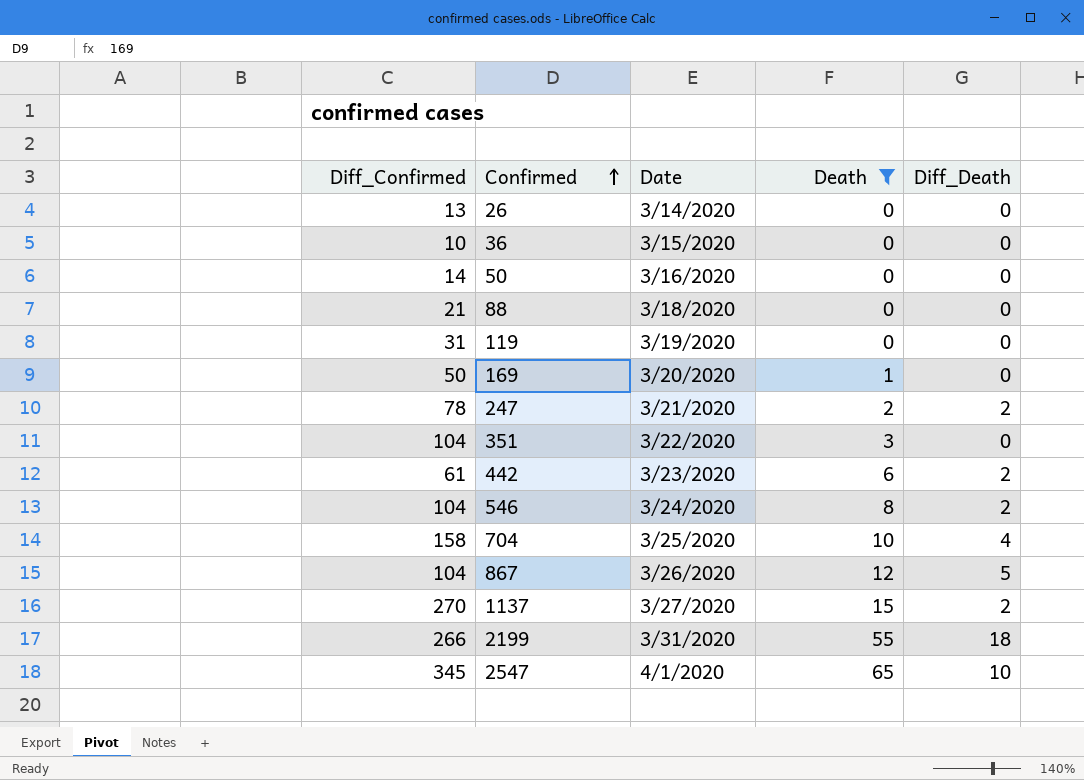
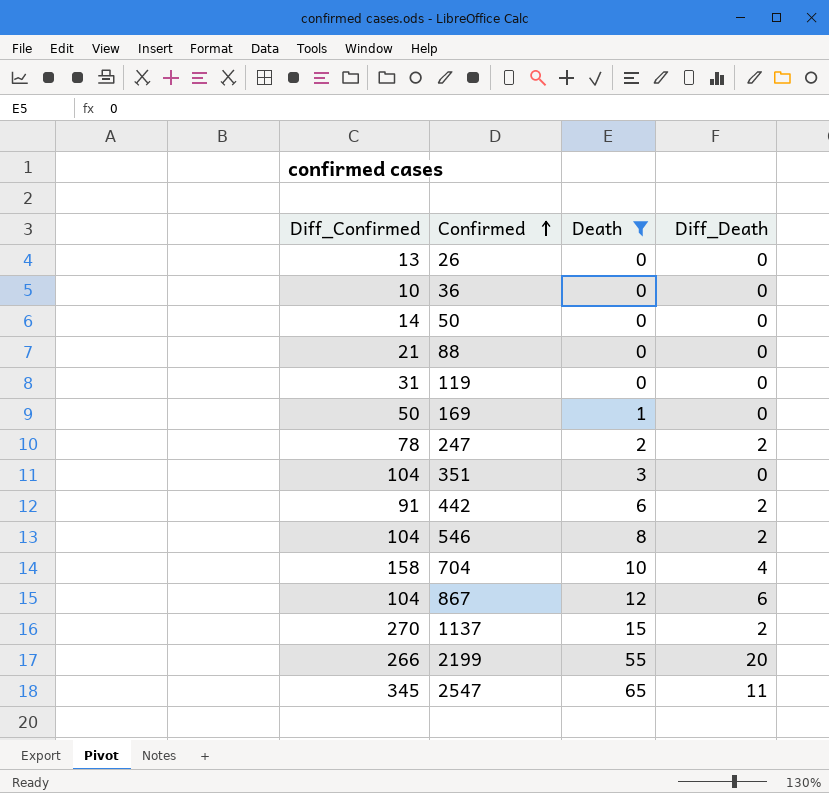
column Date | position: 3 -> none
442 | Diff_Confirmed: 61 -> 91
867 | Diff_Death: 5 -> 6
2199 | Diff_Death: 18 -> 20
2547 | Diff_Death: 10 -> 11

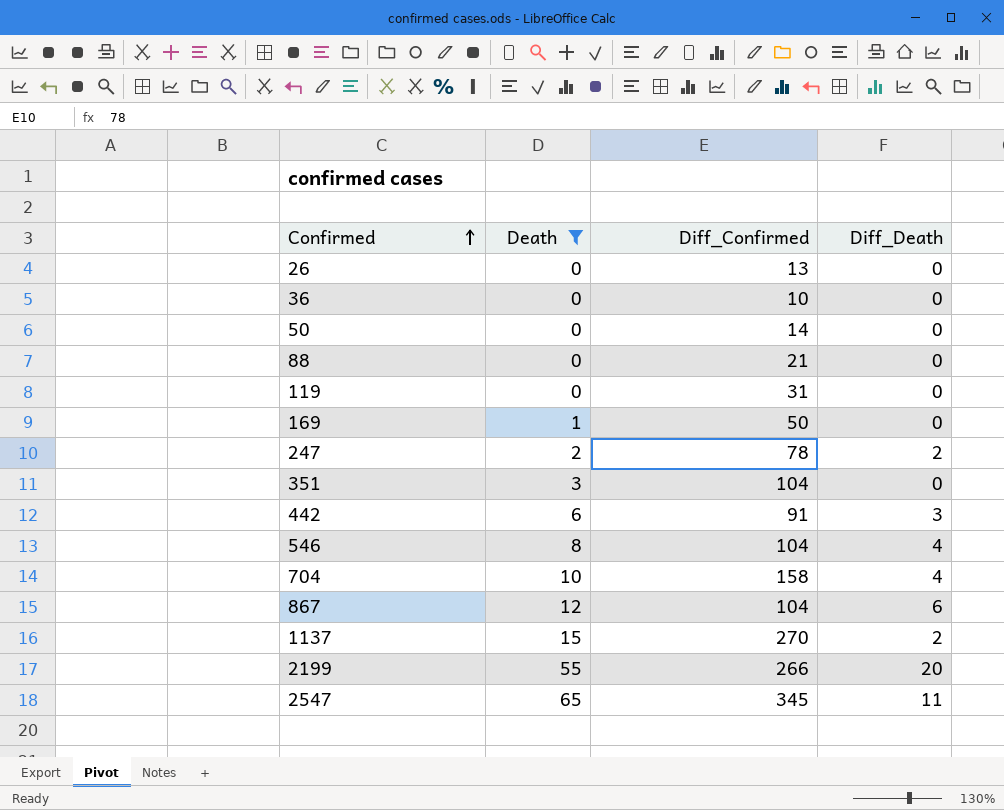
column Diff_Confirmed | position: 1 -> 3
442 | Diff_Death: 2 -> 3
546 | Diff_Death: 2 -> 4

